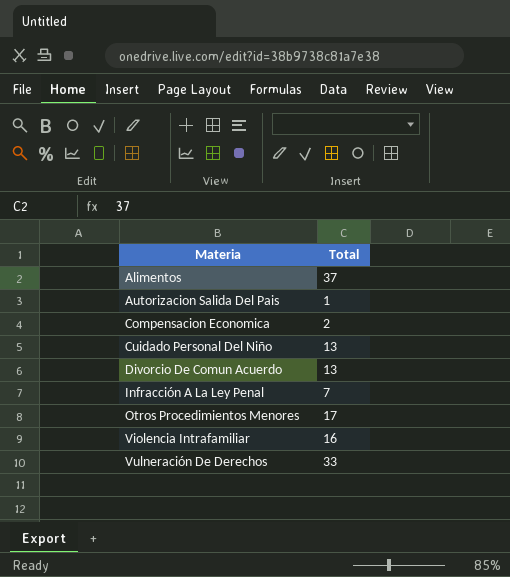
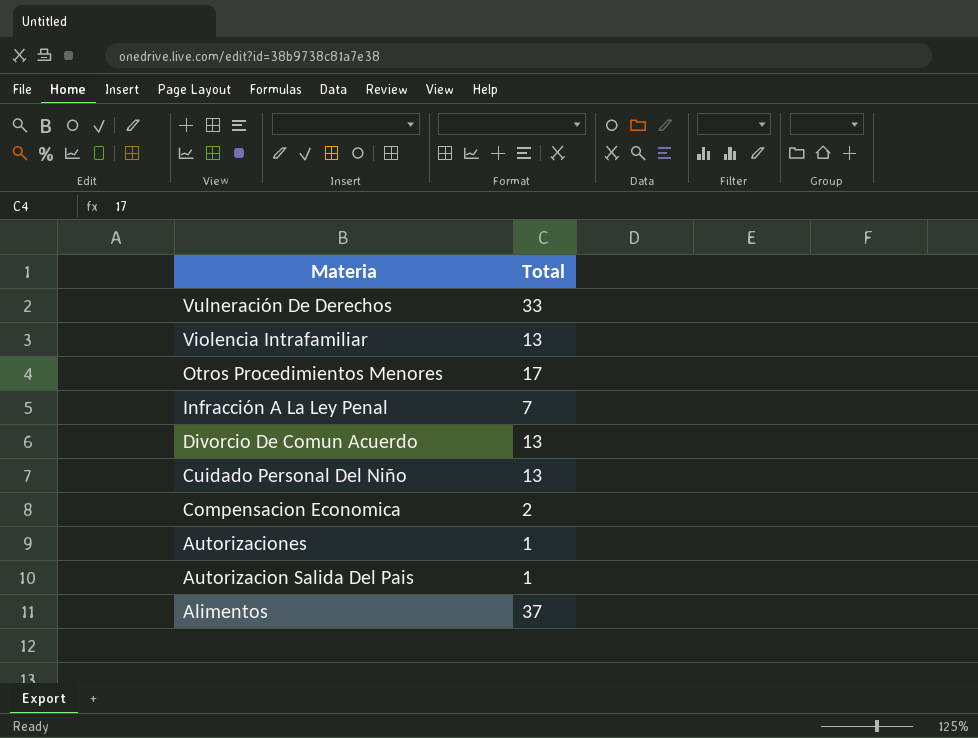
row order: Materia ascending -> Materia descending
Violencia Intrafamiliar | Total: 16 -> 13
row Autorizaciones: none -> 1

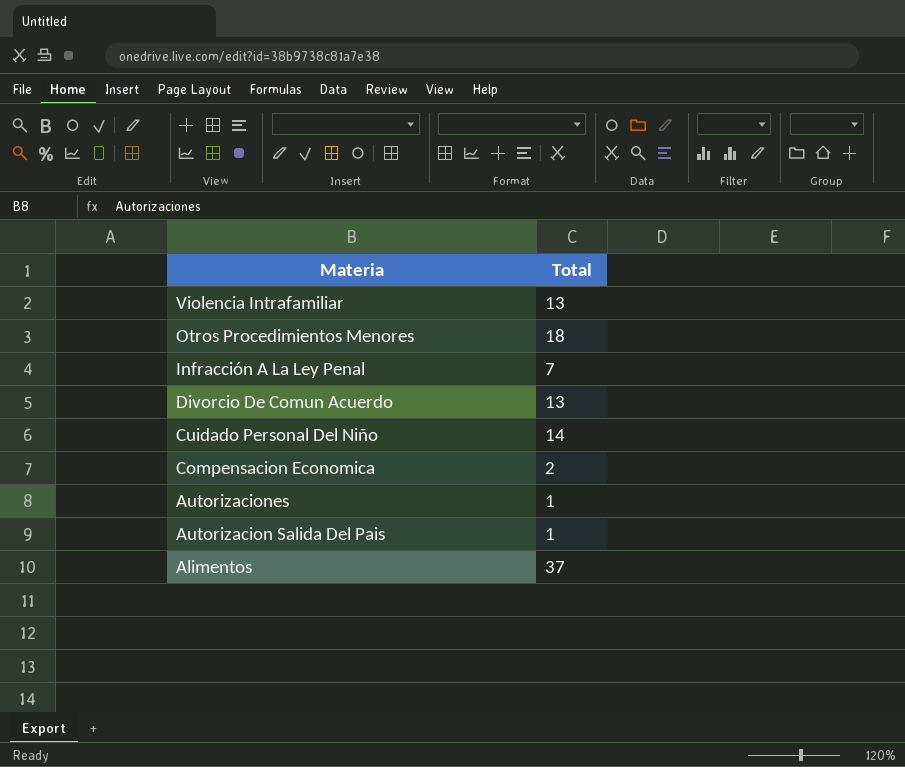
row Vulneración De Derechos: 33 -> none
Otros Procedimientos Menores | Total: 17 -> 18
Cuidado Personal Del Niño | Total: 13 -> 14

